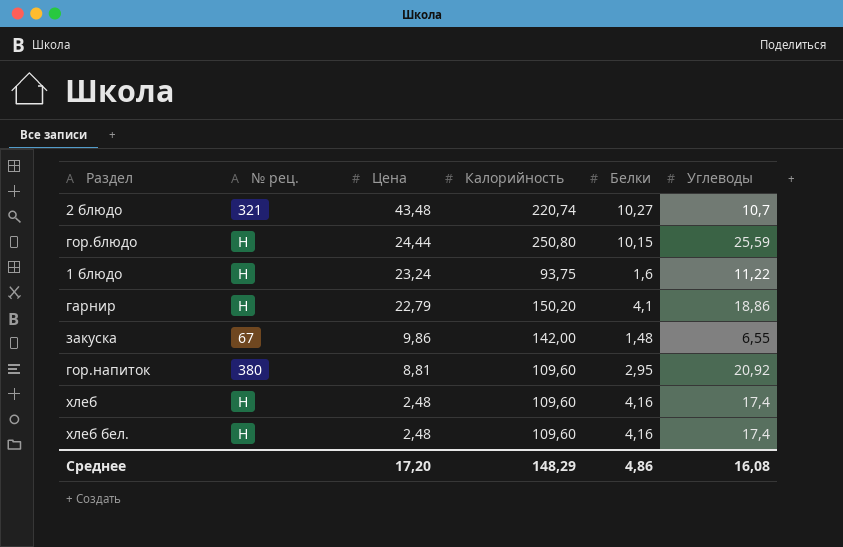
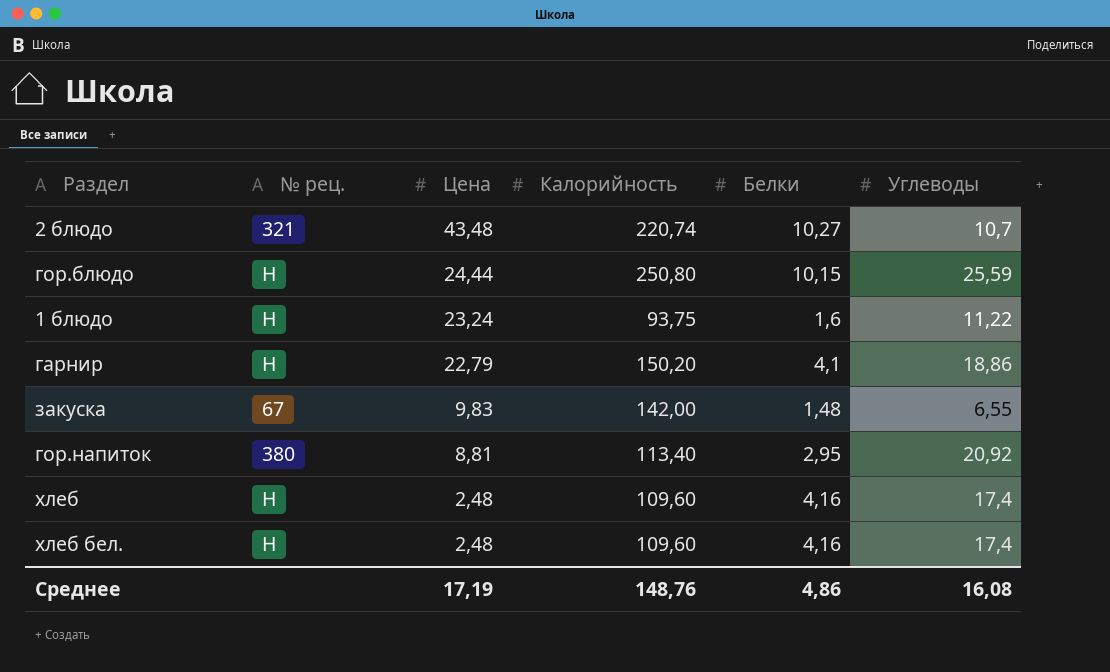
закуска | Цена: 9,86 -> 9,83
гор.напиток | Калорийность: 109,60 -> 113,40
Среднее | Цена: 17,20 -> 17,19
Среднее | Калорийность: 148,29 -> 148,76

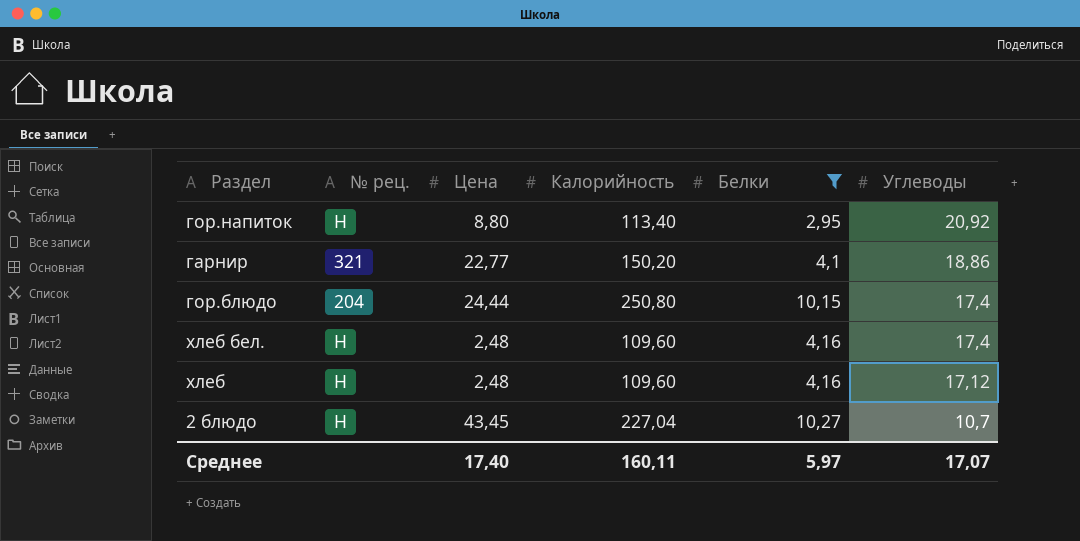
filter: none -> Белки >= 2,95
row order: Цена descending -> Углеводы descending
гор.напиток | № рец.: 380 -> Н
гор.напиток | Цена: 8,81 -> 8,80
гарнир | № рец.: Н -> 321
гарнир | Цена: 22,79 -> 22,77
гор.блюдо | № рец.: Н -> 204
гор.блюдо | Углеводы: 25,59 -> 17,4
хлеб | Углеводы: 17,4 -> 17,12
2 блюдо | № рец.: 321 -> Н
2 блюдо | Цена: 43,48 -> 43,45
2 блюдо | Калорийность: 220,74 -> 227,04
Среднее | Цена: 17,19 -> 17,40
Среднее | Калорийность: 148,76 -> 160,11
Среднее | Белки: 4,86 -> 5,97
Среднее | Углеводы: 16,08 -> 17,07

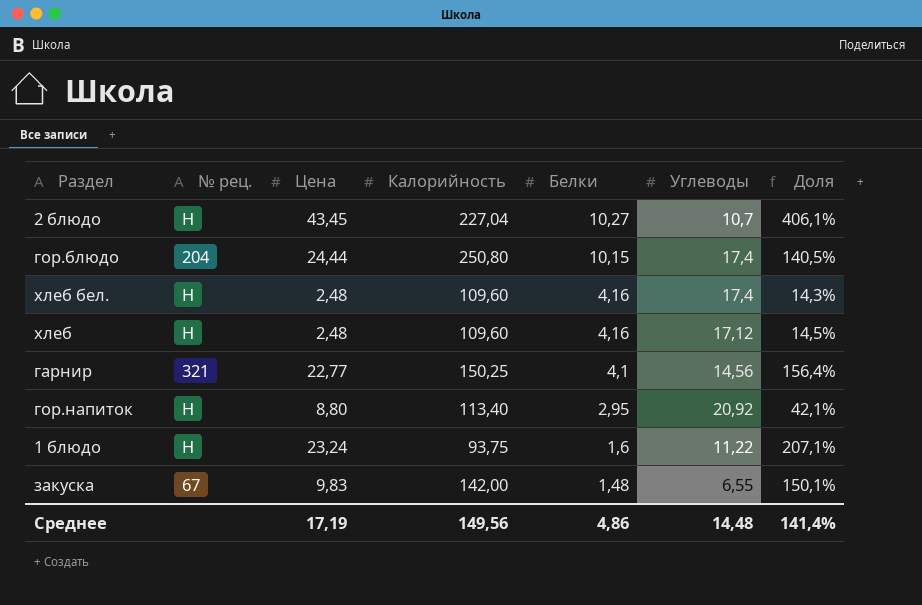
filter: Белки >= 2,95 -> none
row order: Углеводы descending -> Белки descending
column Доля | formula: none -> [Цена] / [Углеводы]
гарнир | Калорийность: 150,20 -> 150,25
гарнир | Углеводы: 18,86 -> 14,56
Среднее | Цена: 17,40 -> 17,19
Среднее | Калорийность: 160,11 -> 149,56
Среднее | Белки: 5,97 -> 4,86
Среднее | Углеводы: 17,07 -> 14,48

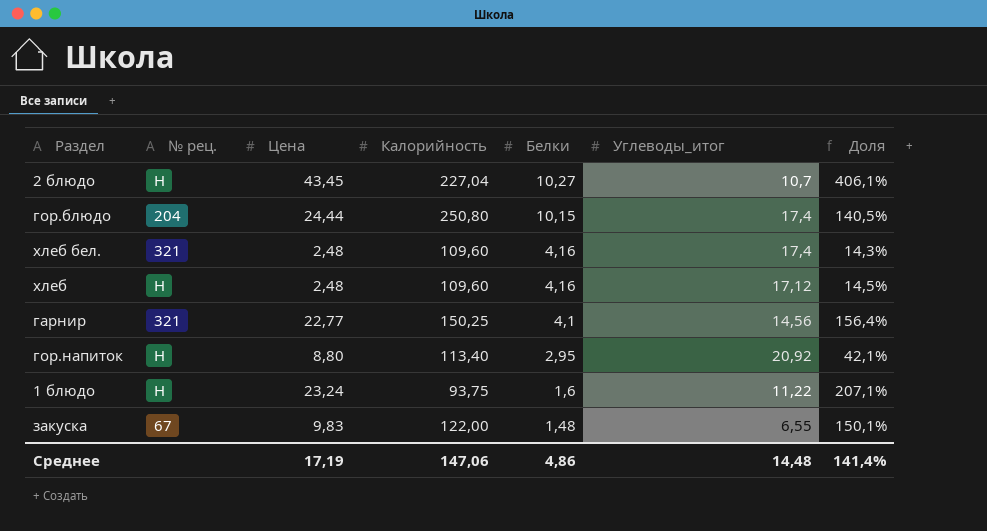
column name: Углеводы -> Углеводы_итог
хлеб бел. | № рец.: Н -> 321
закуска | Калорийность: 142,00 -> 122,00
Среднее | Калорийность: 149,56 -> 147,06

